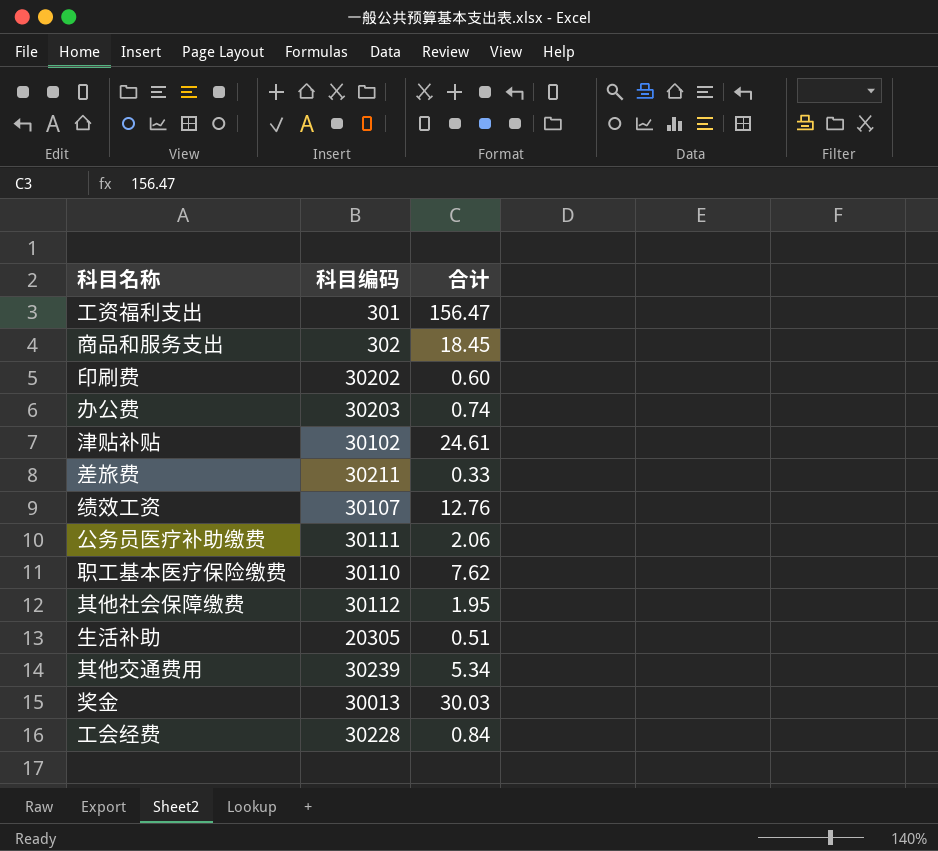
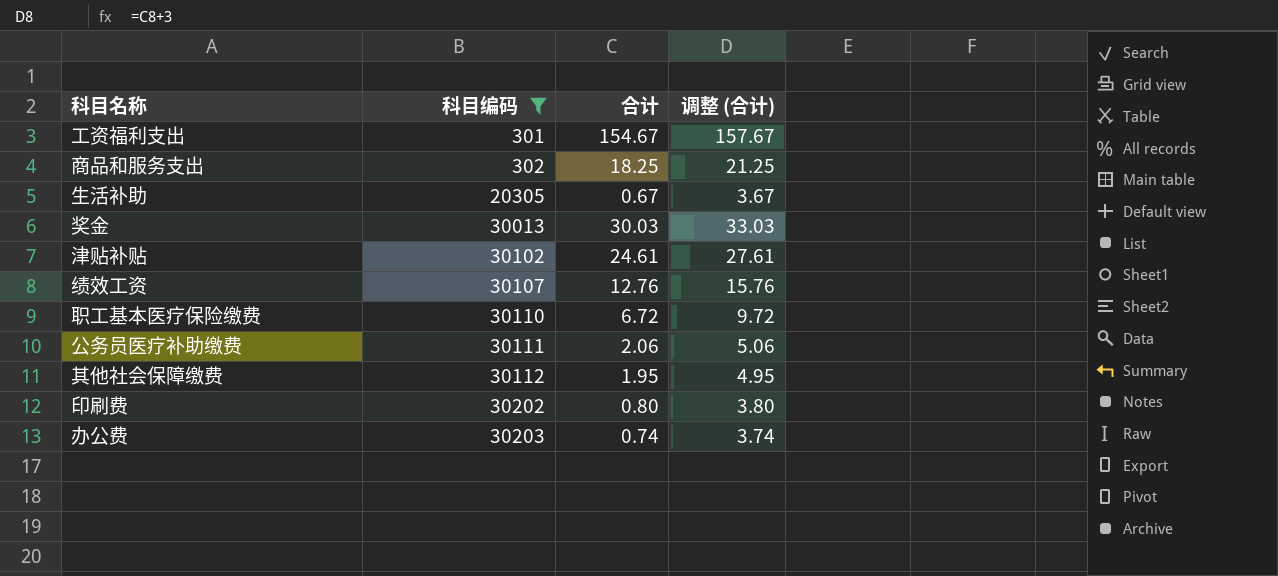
filter: none -> 科目编码 <= 30203
row order: none -> 科目编码 ascending
column 调整 (合计) | formula: none -> [合计] + 3
工资福利支出 | 合计: 156.47 -> 154.67
商品和服务支出 | 合计: 18.45 -> 18.25
生活补助 | 合计: 0.51 -> 0.67
职工基本医疗保险缴费 | 合计: 7.62 -> 6.72
印刷费 | 合计: 0.60 -> 0.80

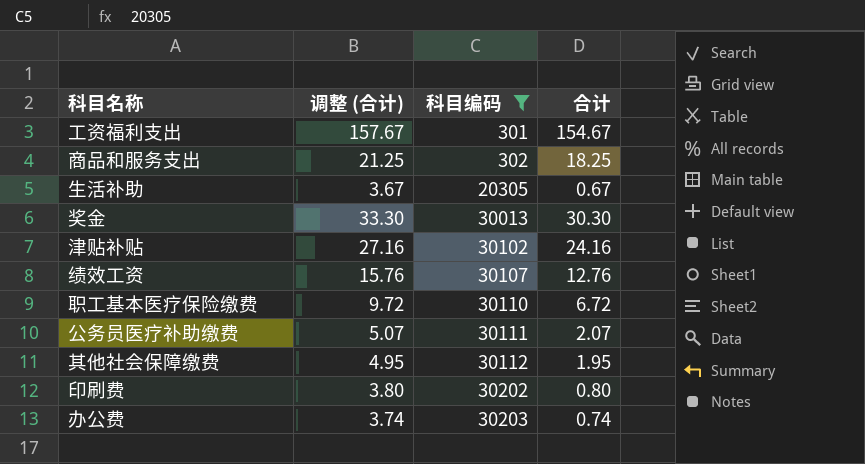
column 调整 (合计) | position: 4 -> 2
奖金 | 调整 (合计): 33.03 -> 33.30
奖金 | 合计: 30.03 -> 30.30
津贴补贴 | 调整 (合计): 27.61 -> 27.16
津贴补贴 | 合计: 24.61 -> 24.16
公务员医疗补助缴费 | 调整 (合计): 5.06 -> 5.07
公务员医疗补助缴费 | 合计: 2.06 -> 2.07

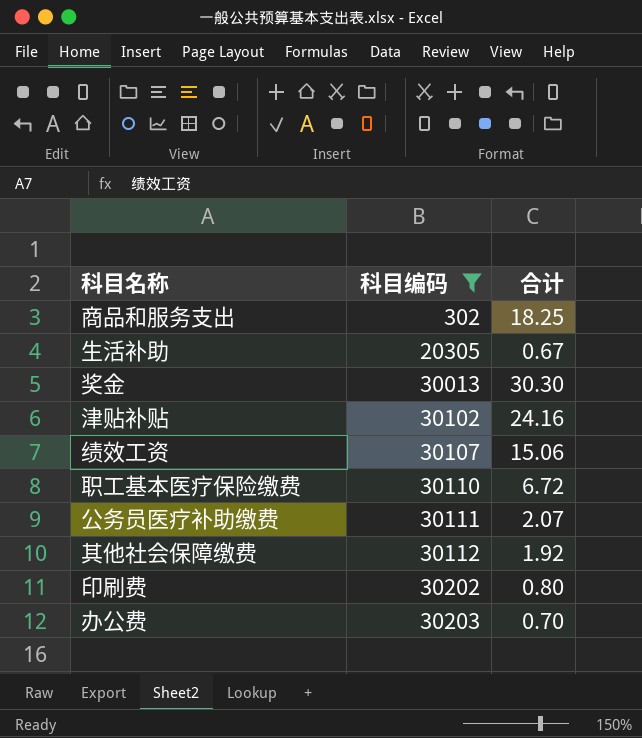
column 调整 (合计) | formula: [合计] + 3 -> none
row 工资福利支出: 157.67 | 301 | 154.67 -> none
绩效工资 | 合计: 12.76 -> 15.06
其他社会保障缴费 | 合计: 1.95 -> 1.92
办公费 | 合计: 0.74 -> 0.70

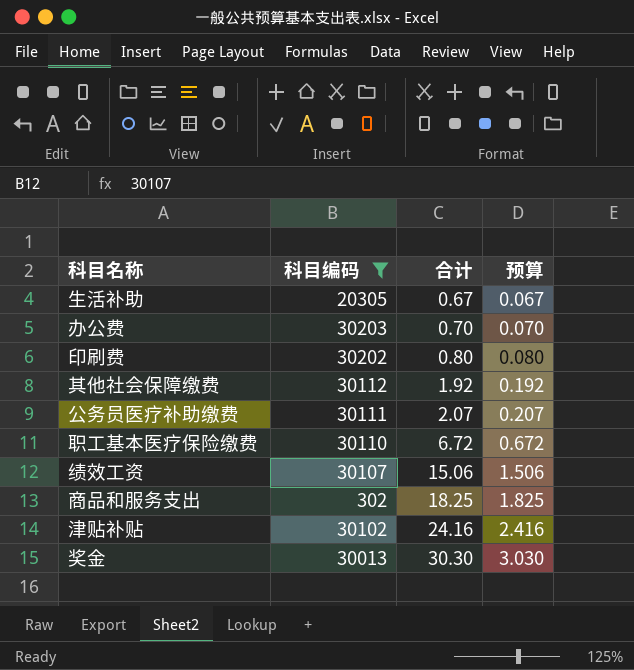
row order: 科目编码 ascending -> 合计 ascending
column 预算 | formula: none -> [合计] * 0.1

